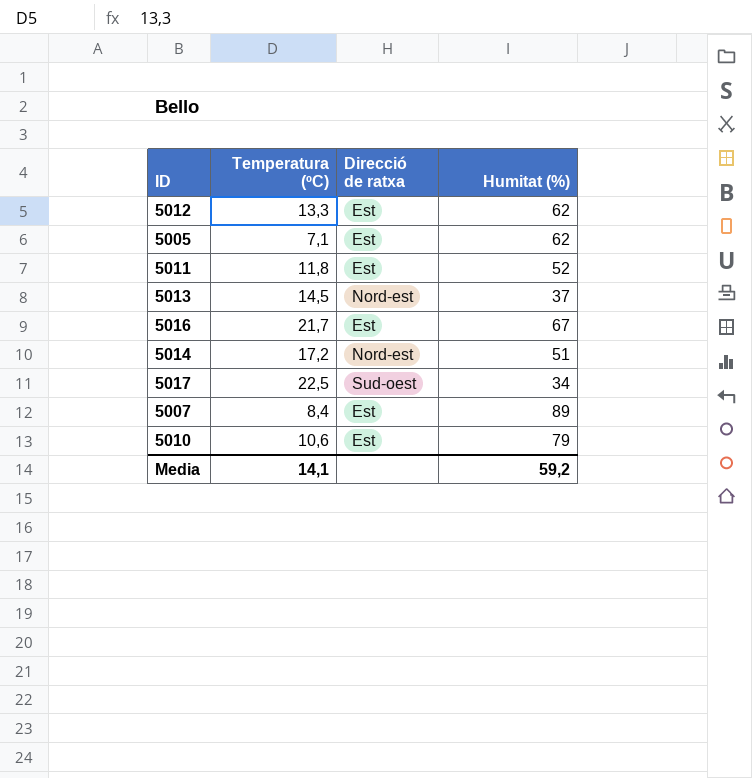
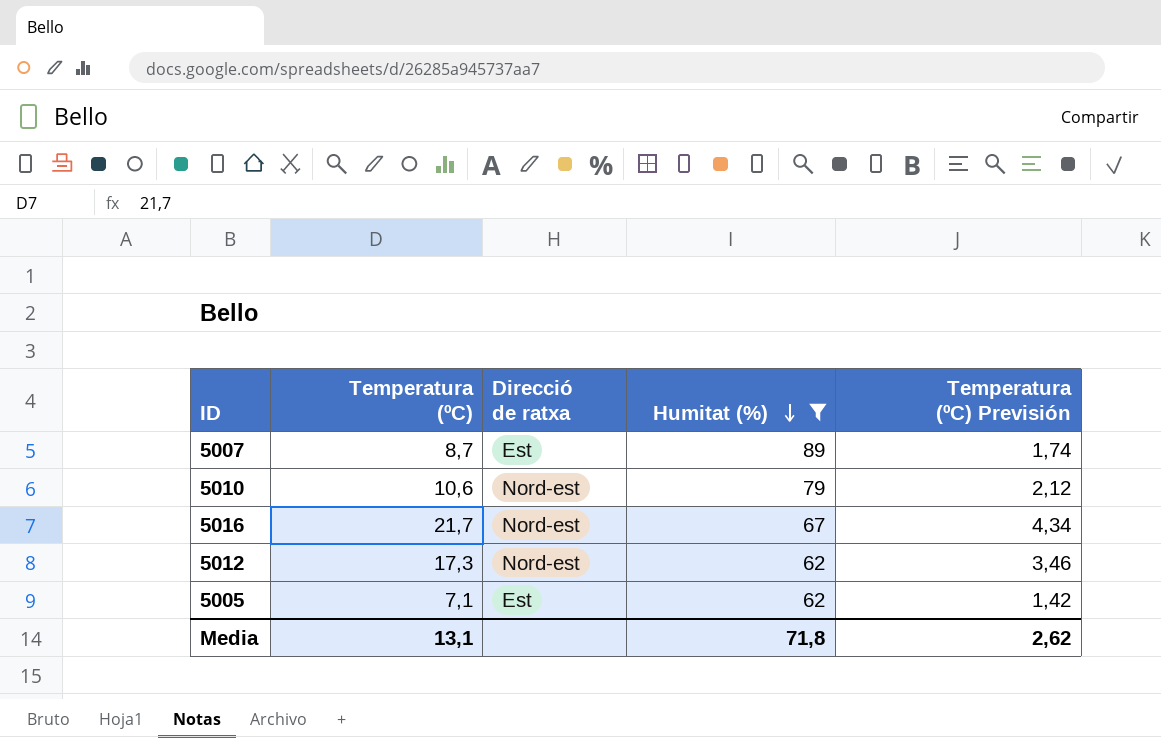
filter: none -> Humitat (%) >= 62
row order: none -> Humitat (%) descending
column Temperatura (ºC) Previsión | formula: none -> [Temperatura (ºC)] * 0,2
5007 | Temperatura (ºC): 8,4 -> 8,7
5010 | Direcció de ratxa: Est -> Nord-est
5016 | Direcció de ratxa: Est -> Nord-est
5012 | Temperatura (ºC): 13,3 -> 17,3
5012 | Direcció de ratxa: Est -> Nord-est
Media | Temperatura (ºC): 14,1 -> 13,1
Media | Humitat (%): 59,2 -> 71,8

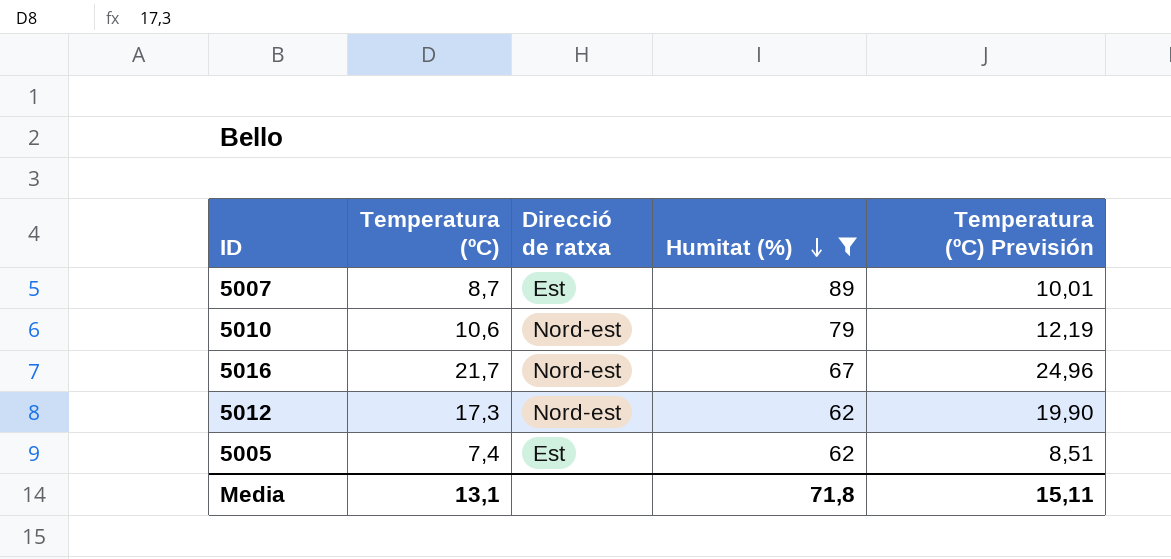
column Temperatura (ºC) Previsión | formula: [Temperatura (ºC)] * 0,2 -> [Temperatura (ºC)] * 1,15
5005 | Temperatura (ºC): 7,1 -> 7,4
Media | Temperatura (ºC) Previsión: 2,62 -> 15,11

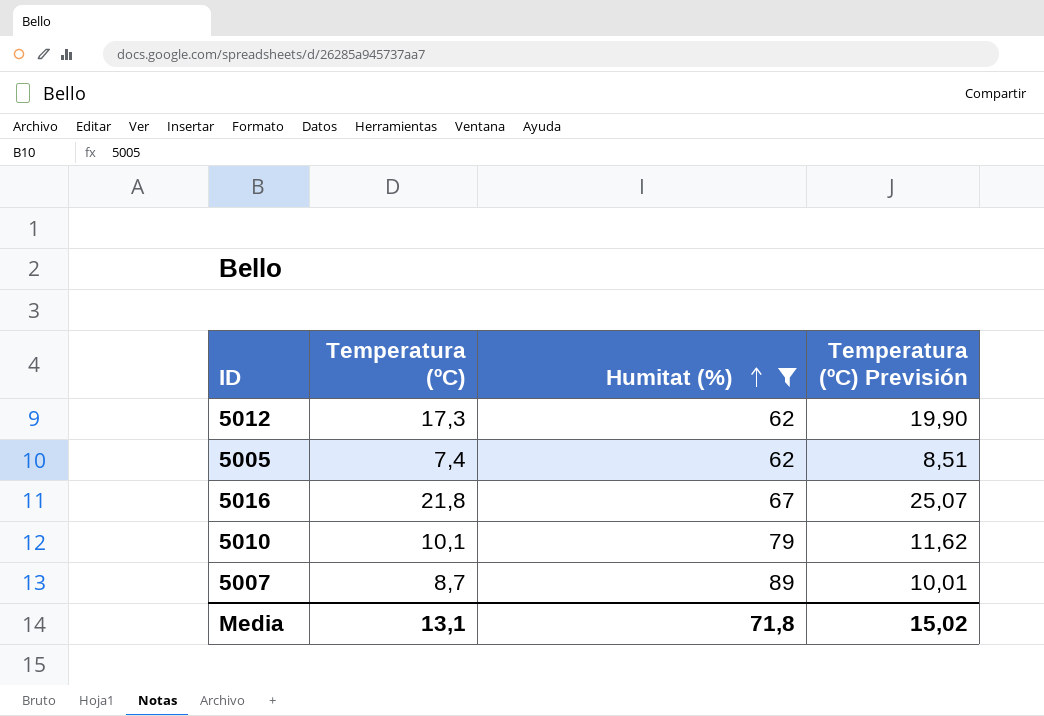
row order: Humitat (%) descending -> Humitat (%) ascending
column Direcció de ratxa | position: 3 -> none
5016 | Temperatura (ºC): 21,7 -> 21,8
5016 | Temperatura (ºC) Previsión: 24,96 -> 25,07
5010 | Temperatura (ºC): 10,6 -> 10,1
5010 | Temperatura (ºC) Previsión: 12,19 -> 11,62
Media | Temperatura (ºC) Previsión: 15,11 -> 15,02

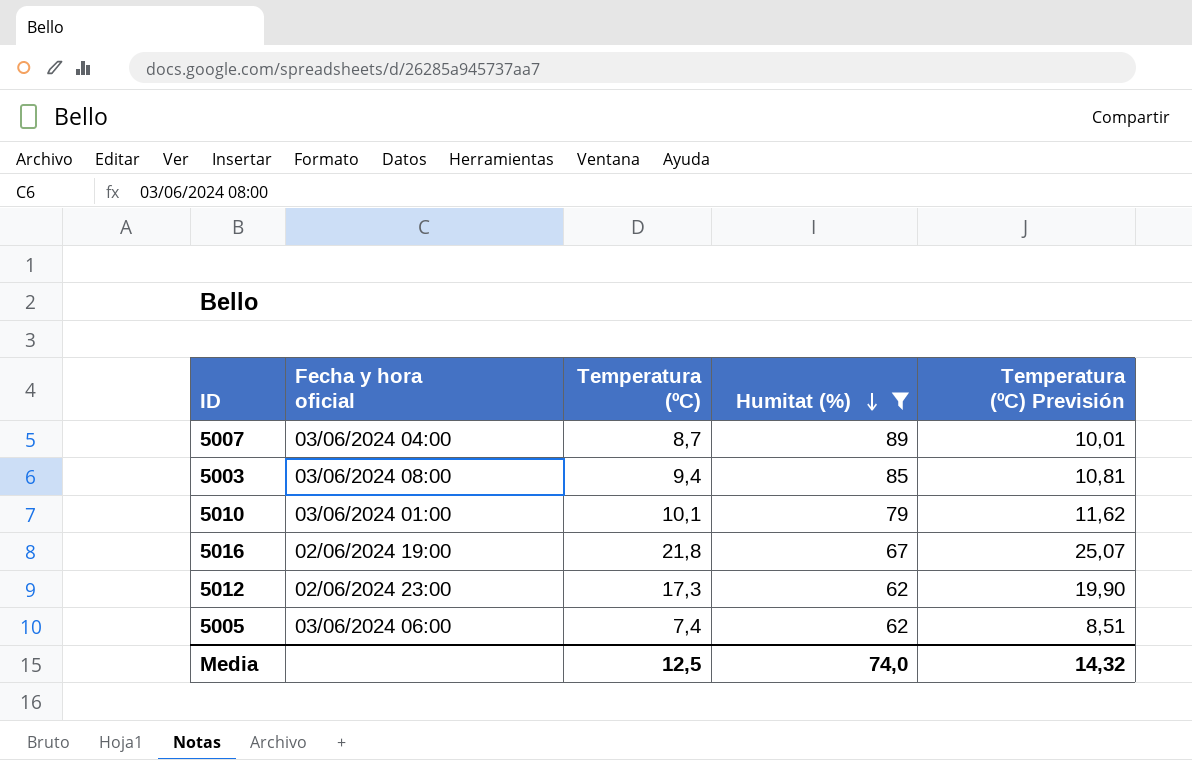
row order: Humitat (%) ascending -> Humitat (%) descending
column Fecha y hora oficial | position: none -> 2
row 5003: none -> 03/06/2024 08:00 | 9,4 | 85 | 10,81
Media | Temperatura (ºC): 13,1 -> 12,5
Media | Humitat (%): 71,8 -> 74,0
Media | Temperatura (ºC) Previsión: 15,02 -> 14,32

